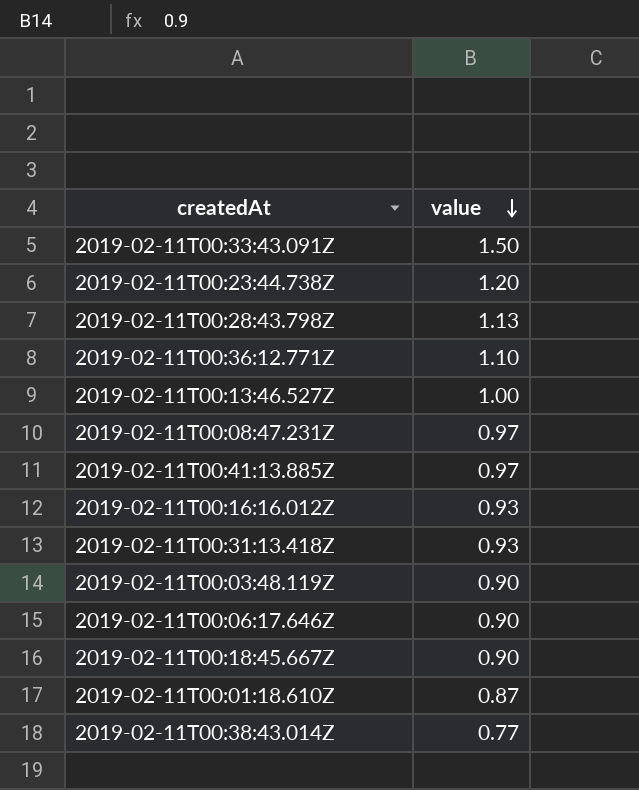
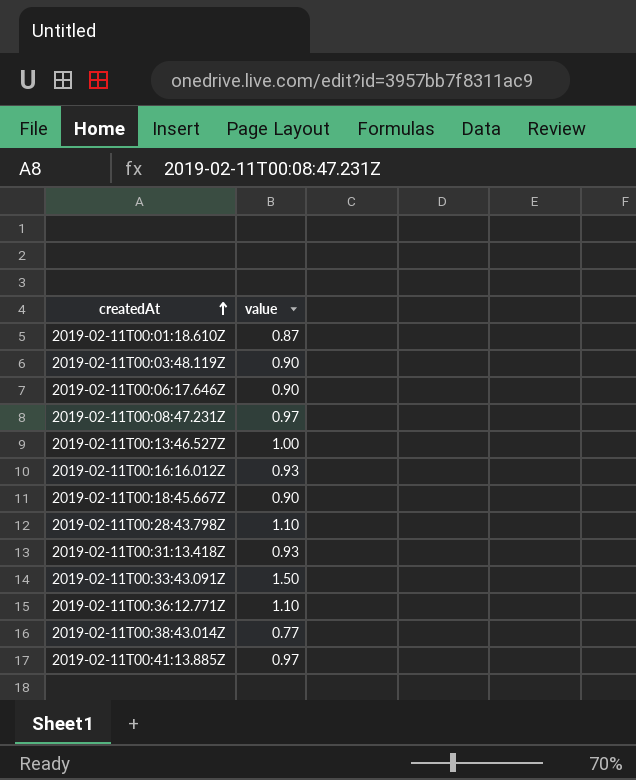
row order: value descending -> createdAt ascending
row 2019-02-11T00:23:44.738Z: 1.20 -> none
2019-02-11T00:28:43.798Z | value: 1.13 -> 1.10

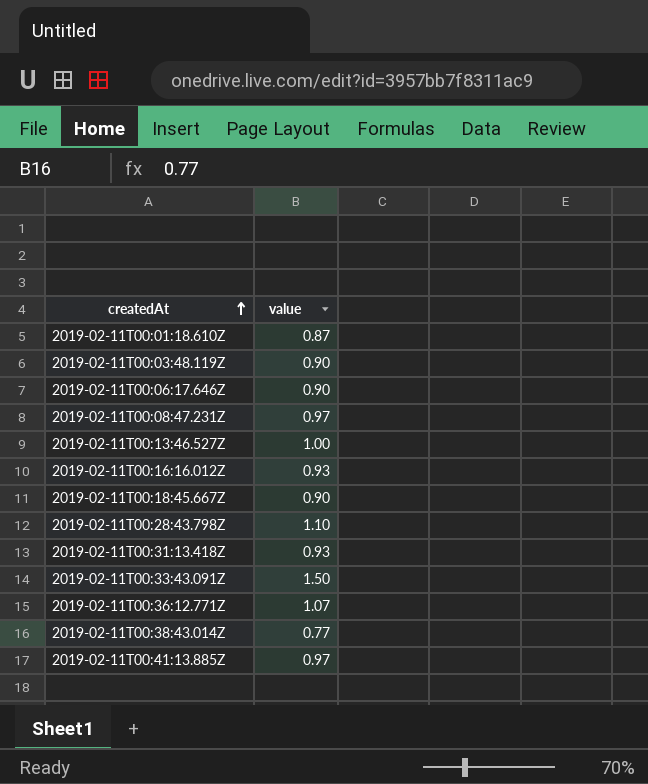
2019-02-11T00:36:12.771Z | value: 1.10 -> 1.07

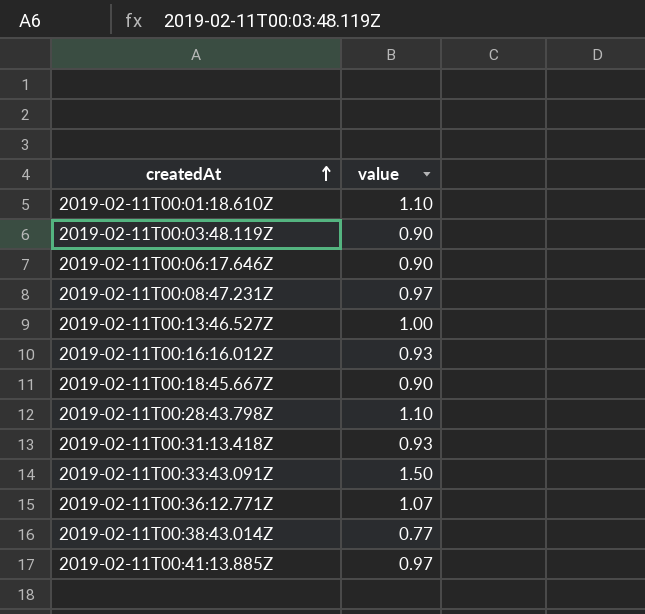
2019-02-11T00:01:18.610Z | value: 0.87 -> 1.10

